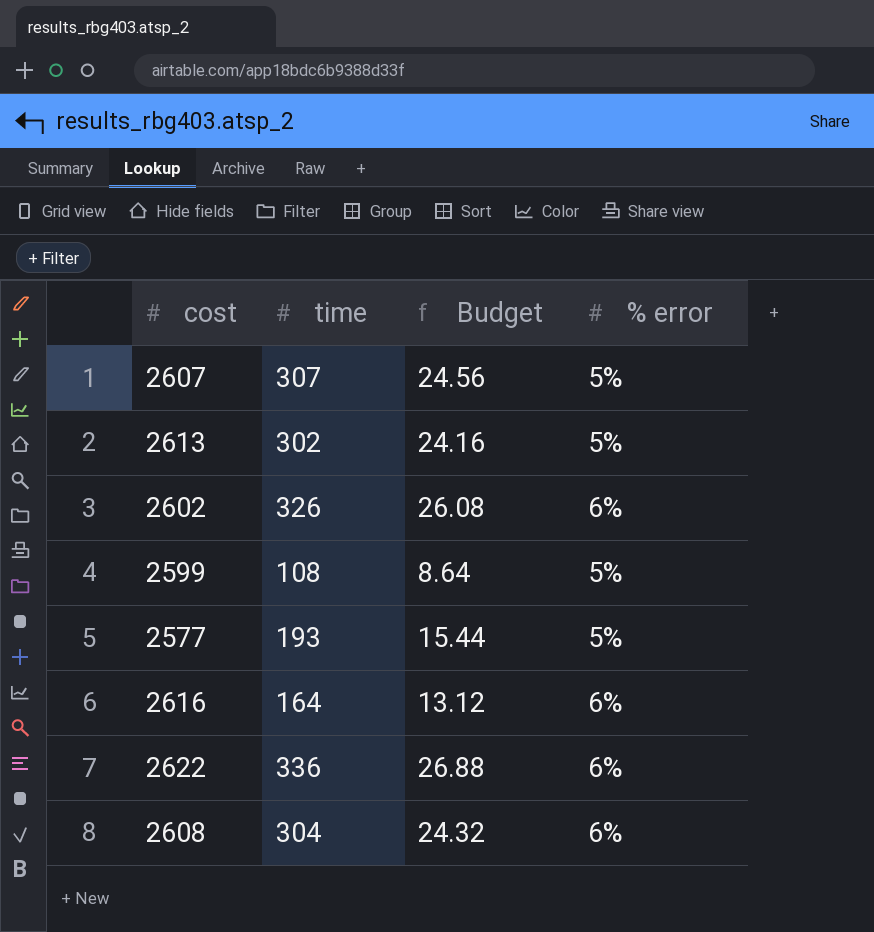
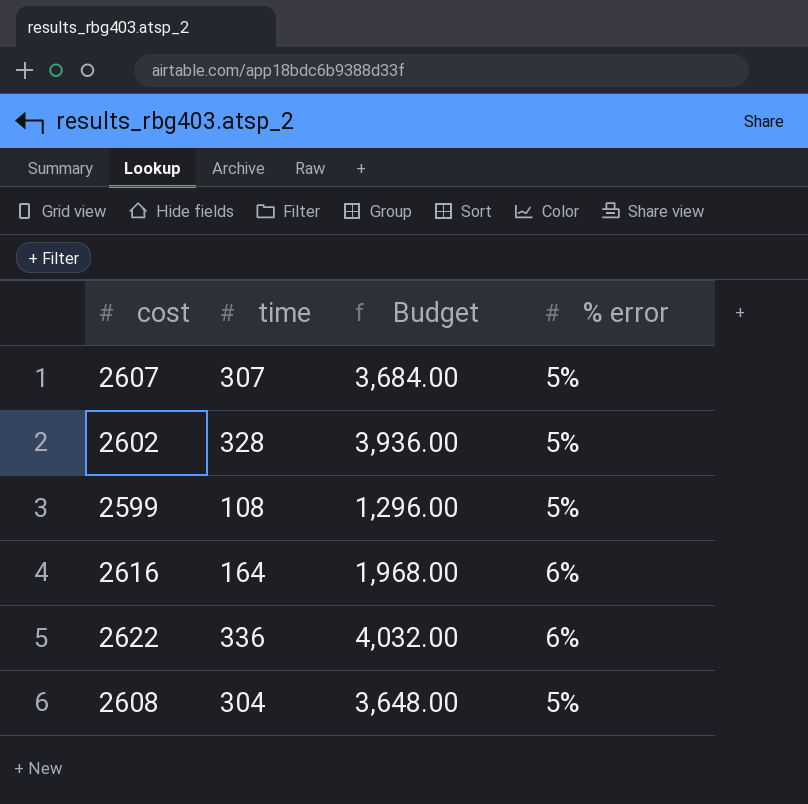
column Budget | formula: [time] * 0.08 -> [time] * 12
row 2613: 302 | 24.16 | 5% -> none
row 2577: 193 | 15.44 | 5% -> none
2602 | time: 326 -> 328
2602 | % error: 6% -> 5%
2608 | % error: 6% -> 5%

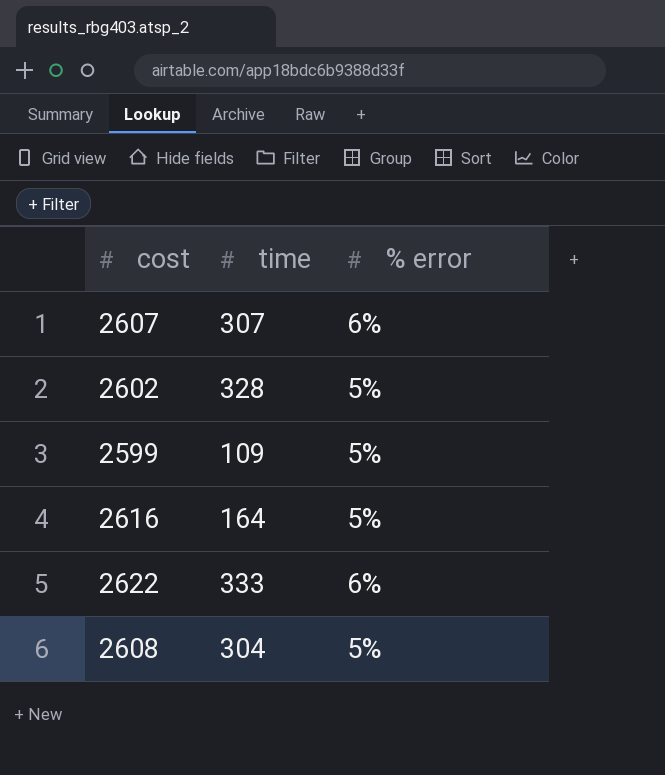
column Budget | formula: [time] * 12 -> none
2607 | % error: 5% -> 6%
2599 | time: 108 -> 109
2616 | % error: 6% -> 5%
2622 | time: 336 -> 333

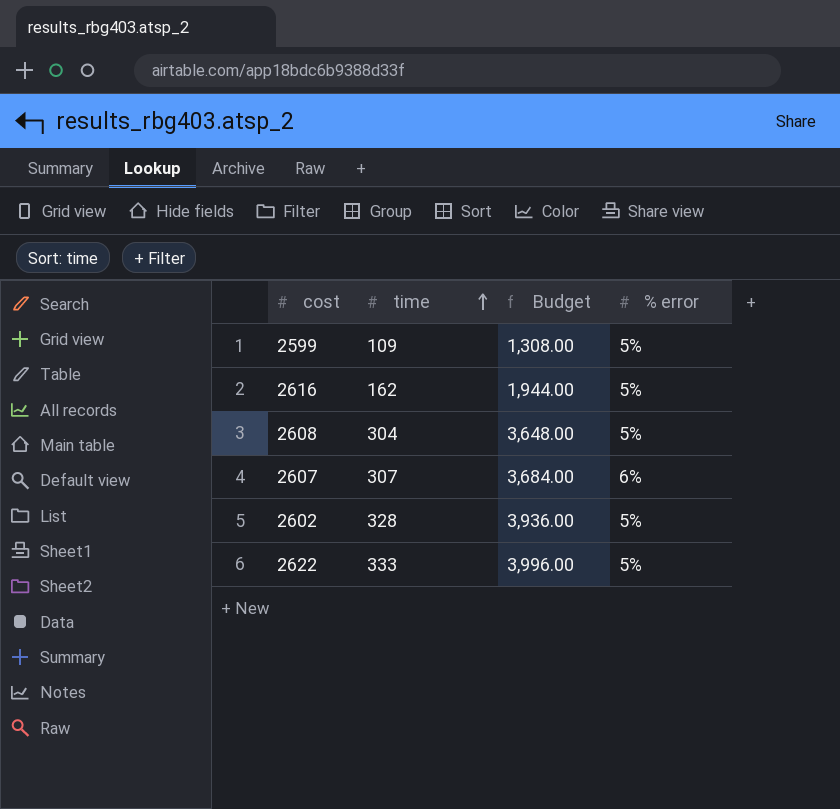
row order: none -> time ascending
column Budget | formula: none -> [time] * 12
2616 | time: 164 -> 162
2622 | % error: 6% -> 5%

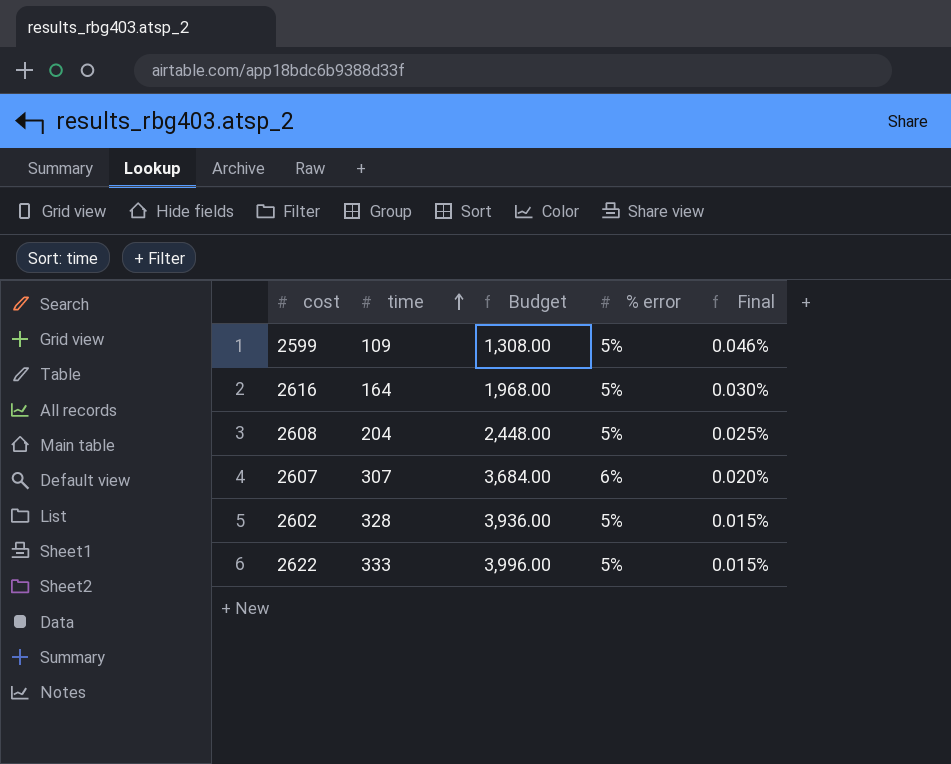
column Final | formula: none -> [% error] / [time]
2616 | time: 162 -> 164
2616 | Budget: 1,944.00 -> 1,968.00
2608 | time: 304 -> 204
2608 | Budget: 3,648.00 -> 2,448.00

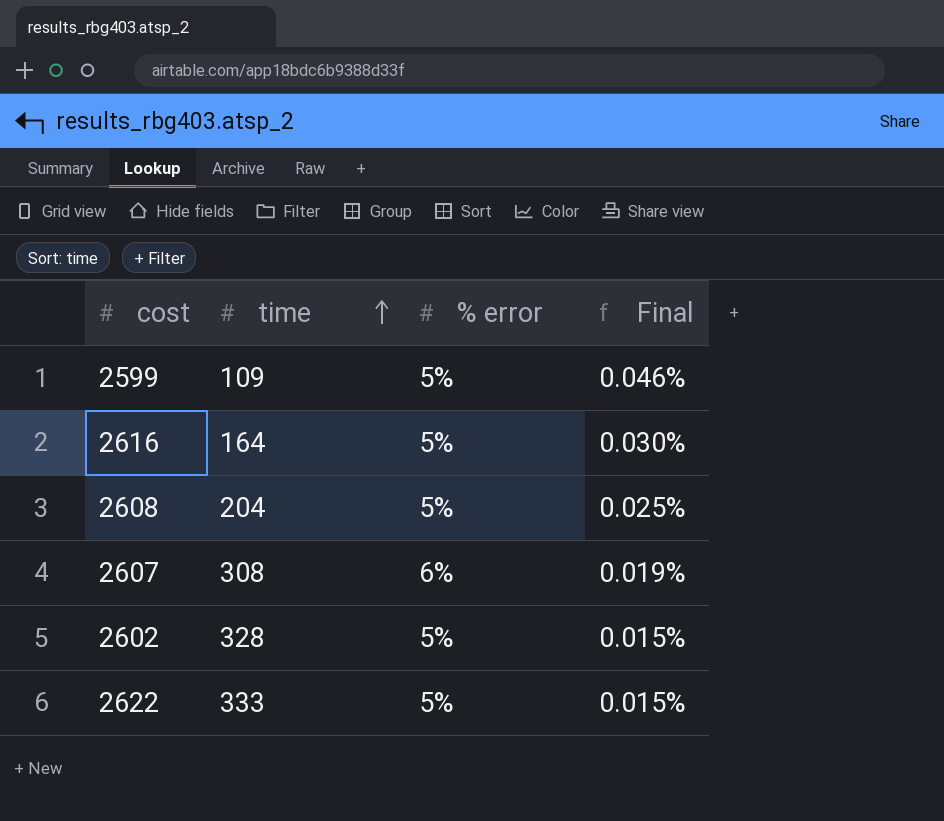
column Budget | formula: [time] * 12 -> none
2607 | time: 307 -> 308
2607 | Final: 0.020% -> 0.019%

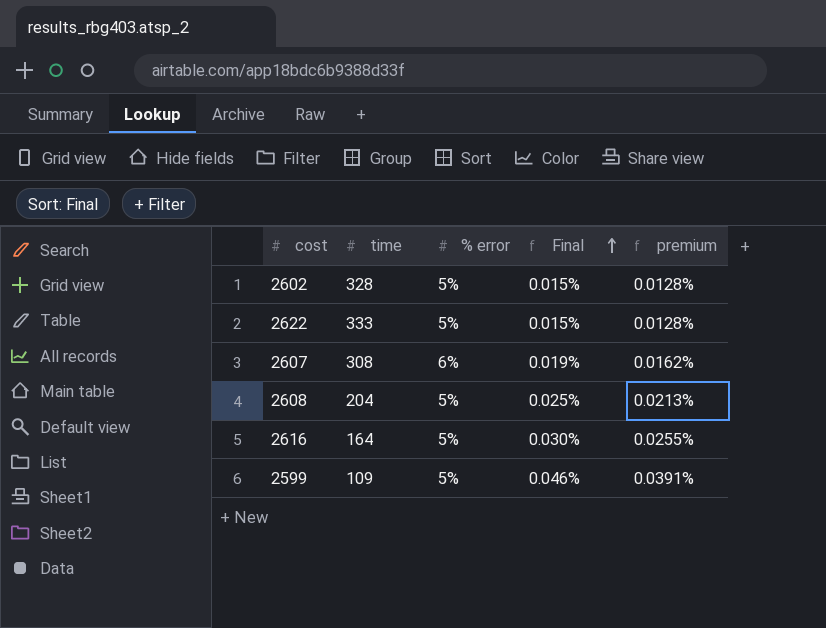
row order: time ascending -> Final ascending
column premium | formula: none -> [Final] * 0.85

